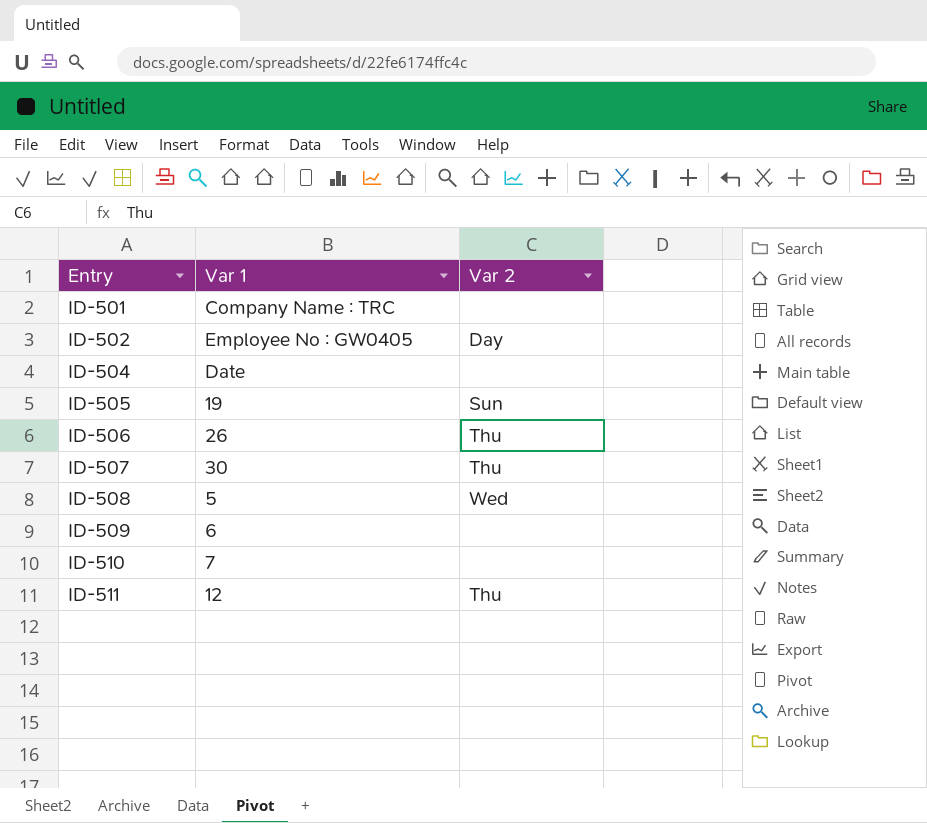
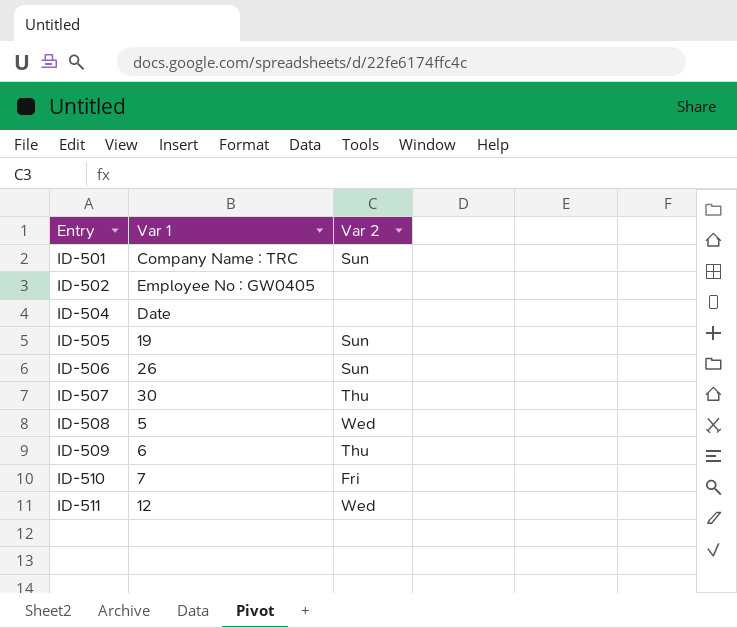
ID-501 | Var 2: none -> Sun
ID-502 | Var 2: Day -> none
ID-506 | Var 2: Thu -> Sun
ID-509 | Var 2: none -> Thu
ID-510 | Var 2: none -> Fri
ID-511 | Var 2: Thu -> Wed

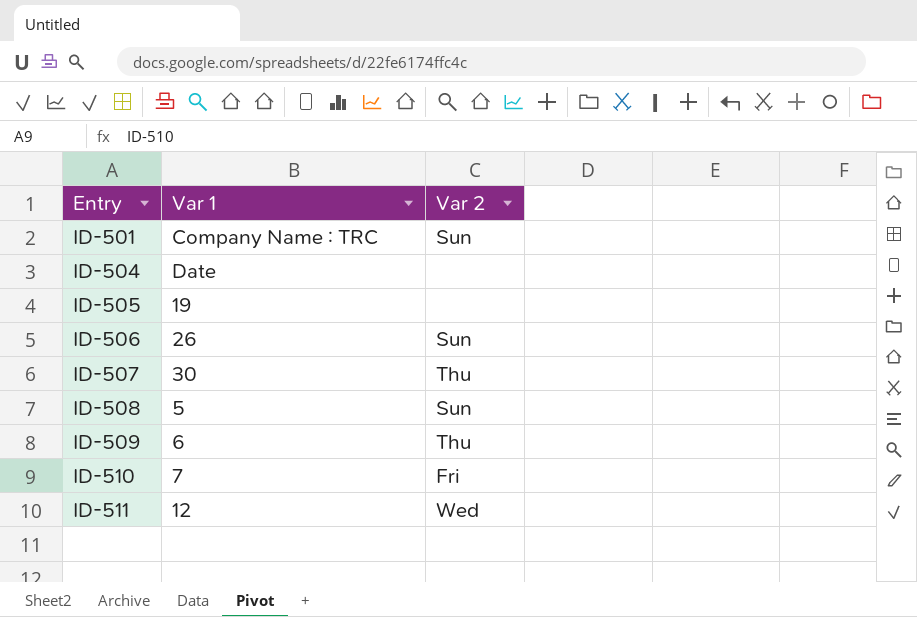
row ID-502: Employee No : GW0405 | none -> none
ID-505 | Var 2: Sun -> none
ID-508 | Var 2: Wed -> Sun

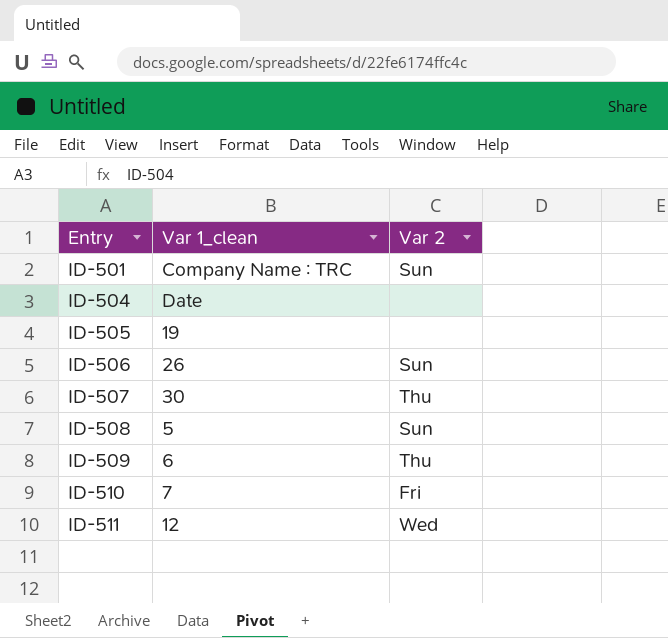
column name: Var 1 -> Var 1_clean

